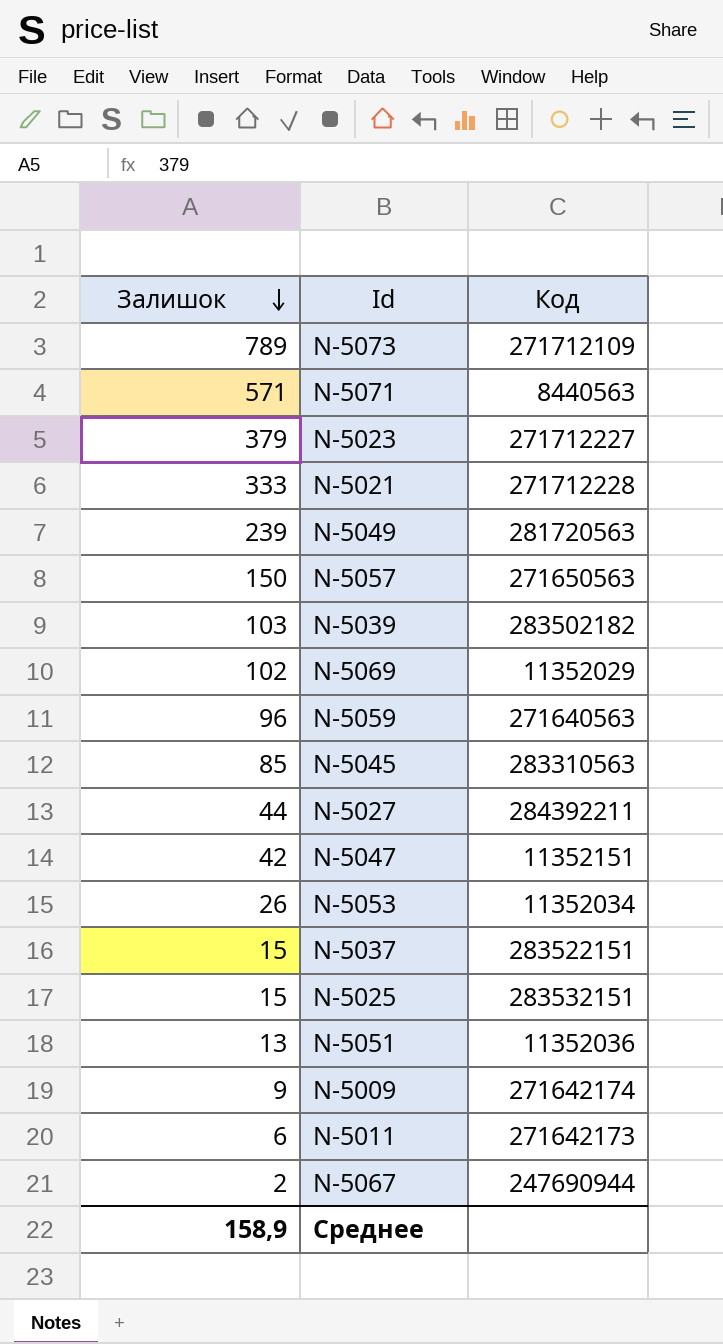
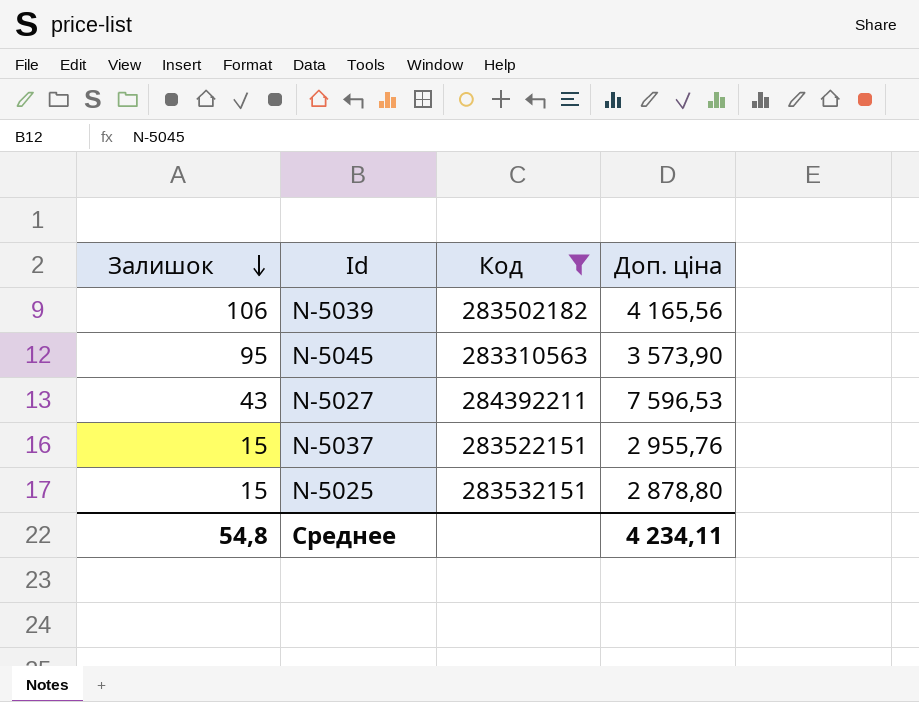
filter: none -> Код >= 283310563
column Доп. ціна | position: none -> 4
N-5039 | Залишок: 103 -> 106
N-5045 | Залишок: 85 -> 95
N-5027 | Залишок: 44 -> 43
Среднее | Залишок: 158,9 -> 54,8

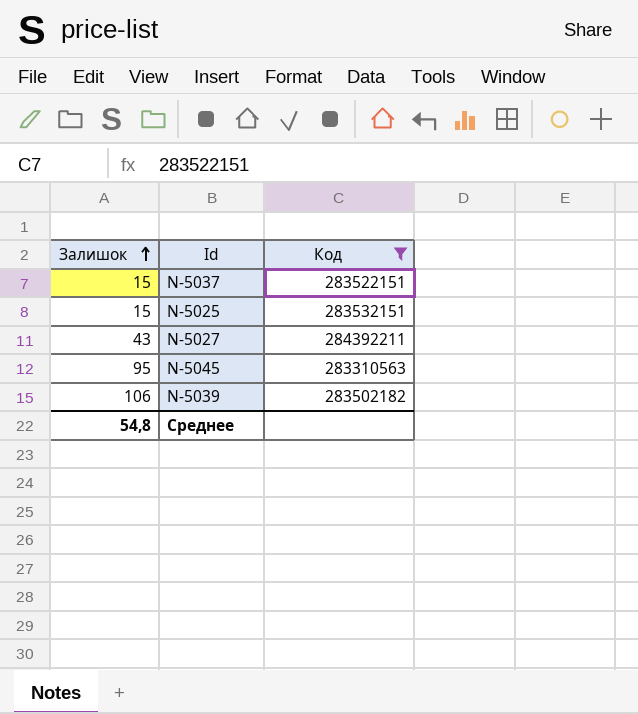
row order: Залишок descending -> Залишок ascending
column Доп. ціна | position: 4 -> none

